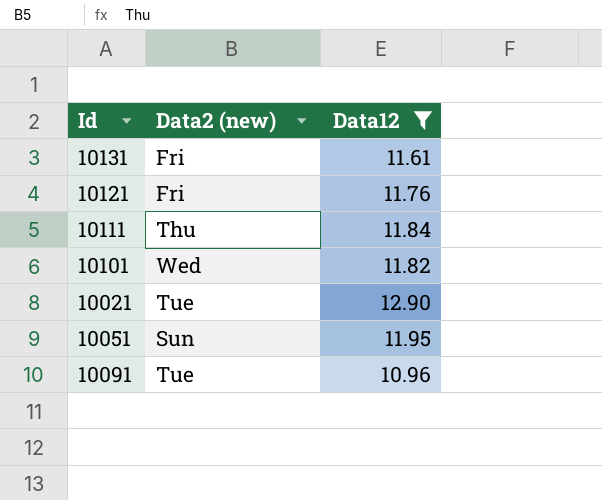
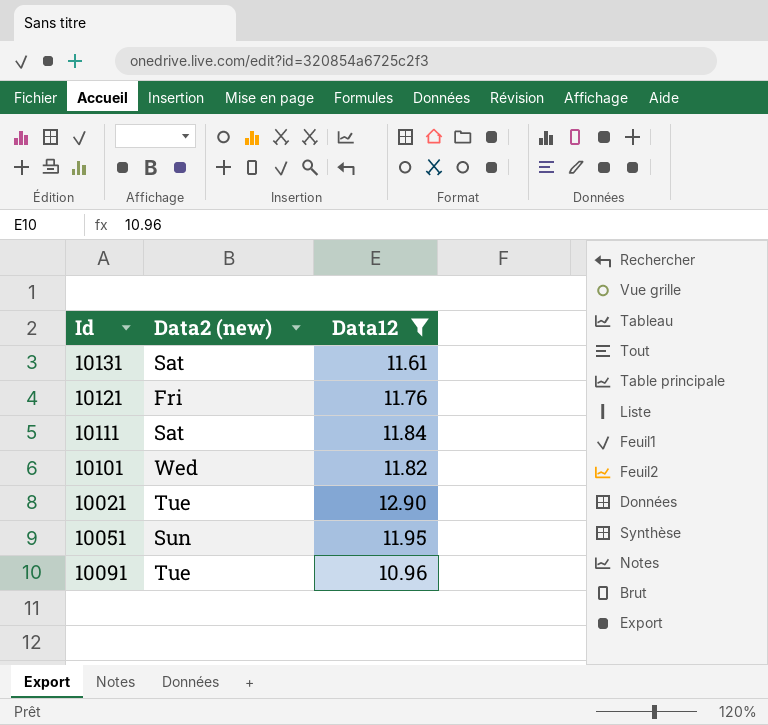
10131 | Data2 (new): Fri -> Sat
10111 | Data2 (new): Thu -> Sat

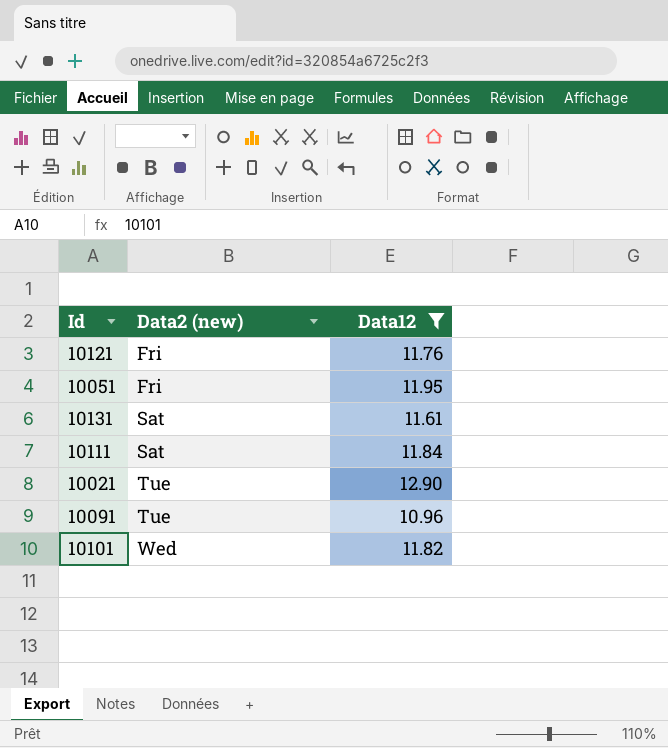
row order: none -> Data2 (new) ascending
10051 | Data2 (new): Sun -> Fri

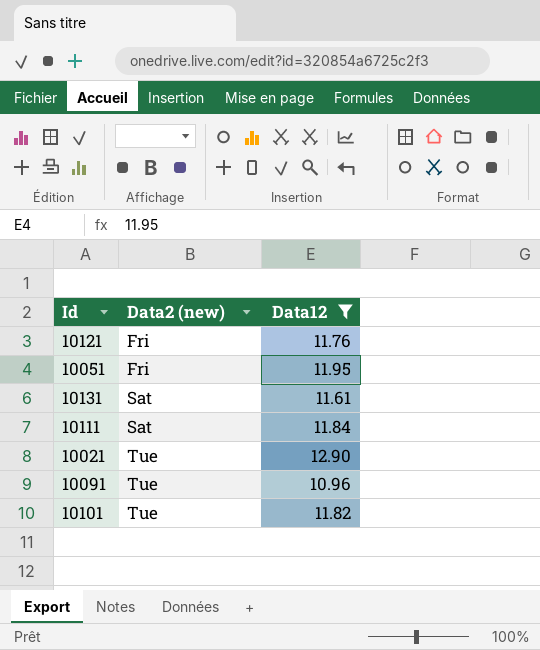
10101 | Data2 (new): Wed -> Tue

